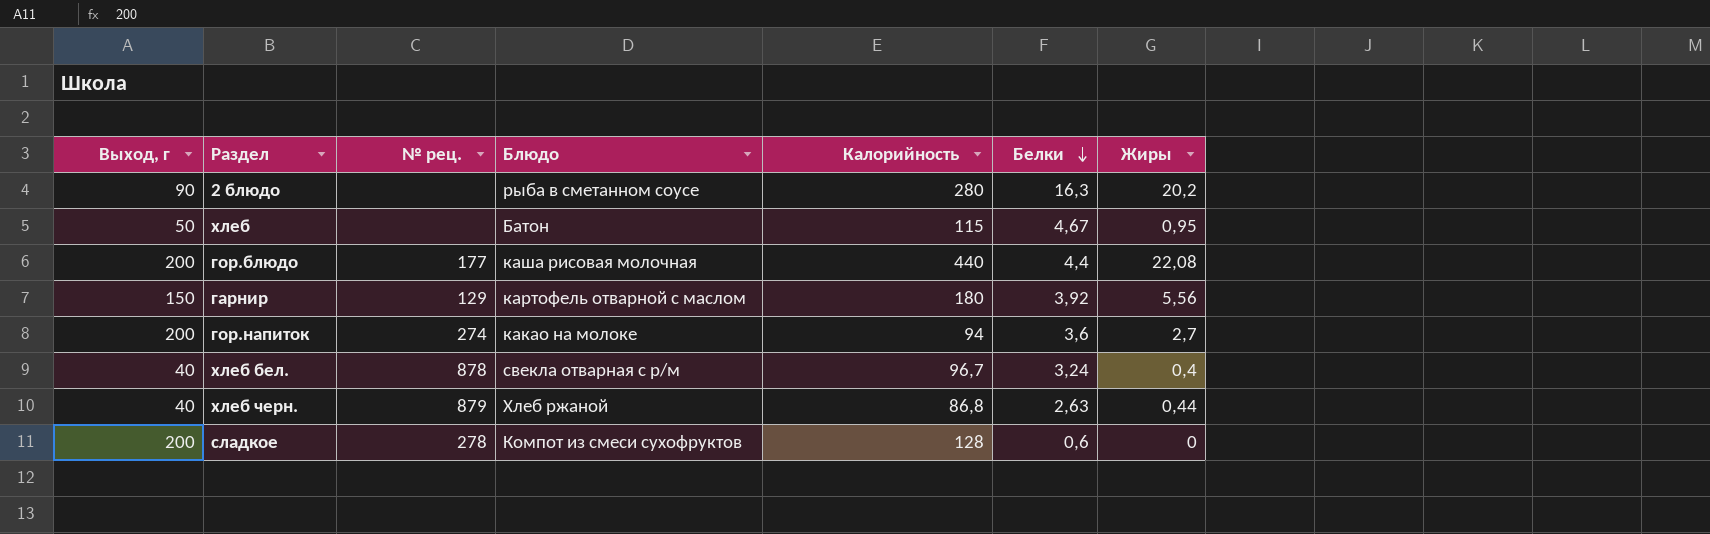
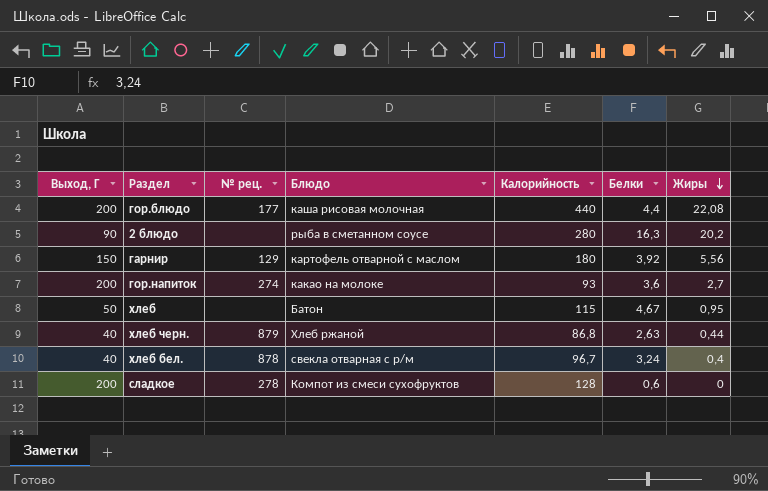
row order: Белки descending -> Жиры descending
column name: Выход, г -> Выход, Г
гор.напиток | Калорийность: 94 -> 93

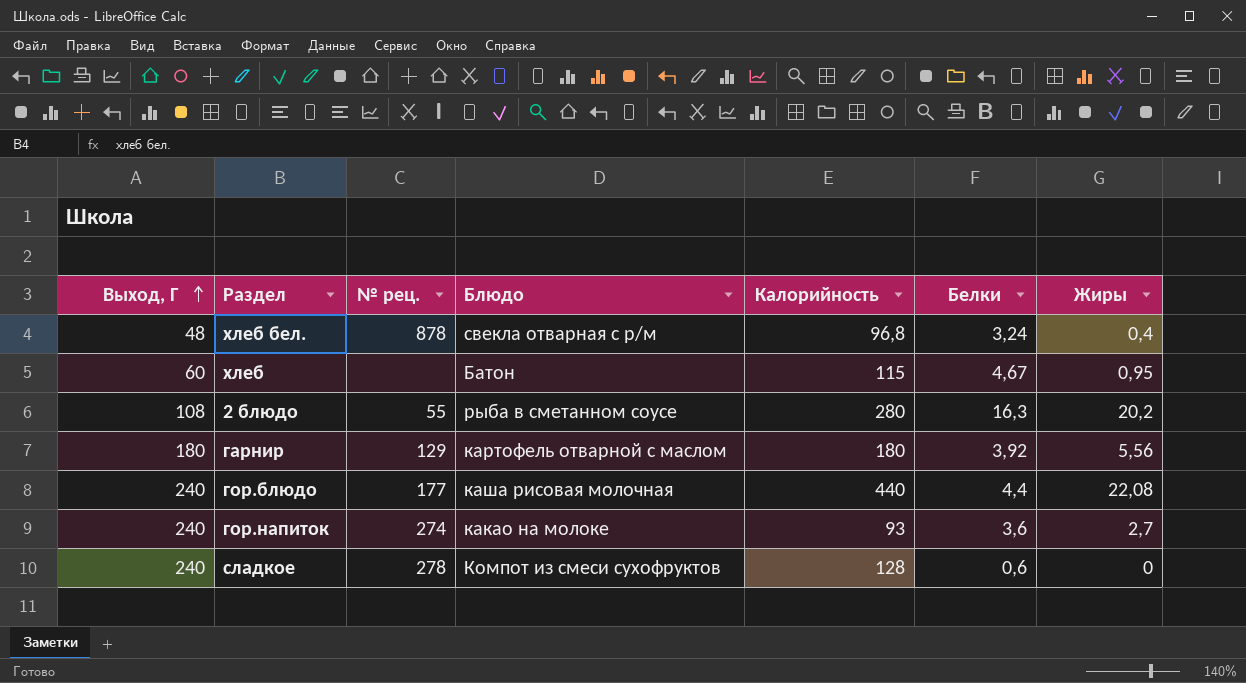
row order: Жиры descending -> Выход, Г ascending
row хлеб черн.: 40 | 879 | Хлеб ржаной | 86,8 | 2,63 | 0,44 -> none
хлеб бел. | Выход, Г: 40 -> 48
хлеб бел. | Калорийность: 96,7 -> 96,8
хлеб | Выход, Г: 50 -> 60
2 блюдо | Выход, Г: 90 -> 108
2 блюдо | № рец.: none -> 55
гарнир | Выход, Г: 150 -> 180
гор.блюдо | Выход, Г: 200 -> 240
гор.напиток | Выход, Г: 200 -> 240
сладкое | Выход, Г: 200 -> 240

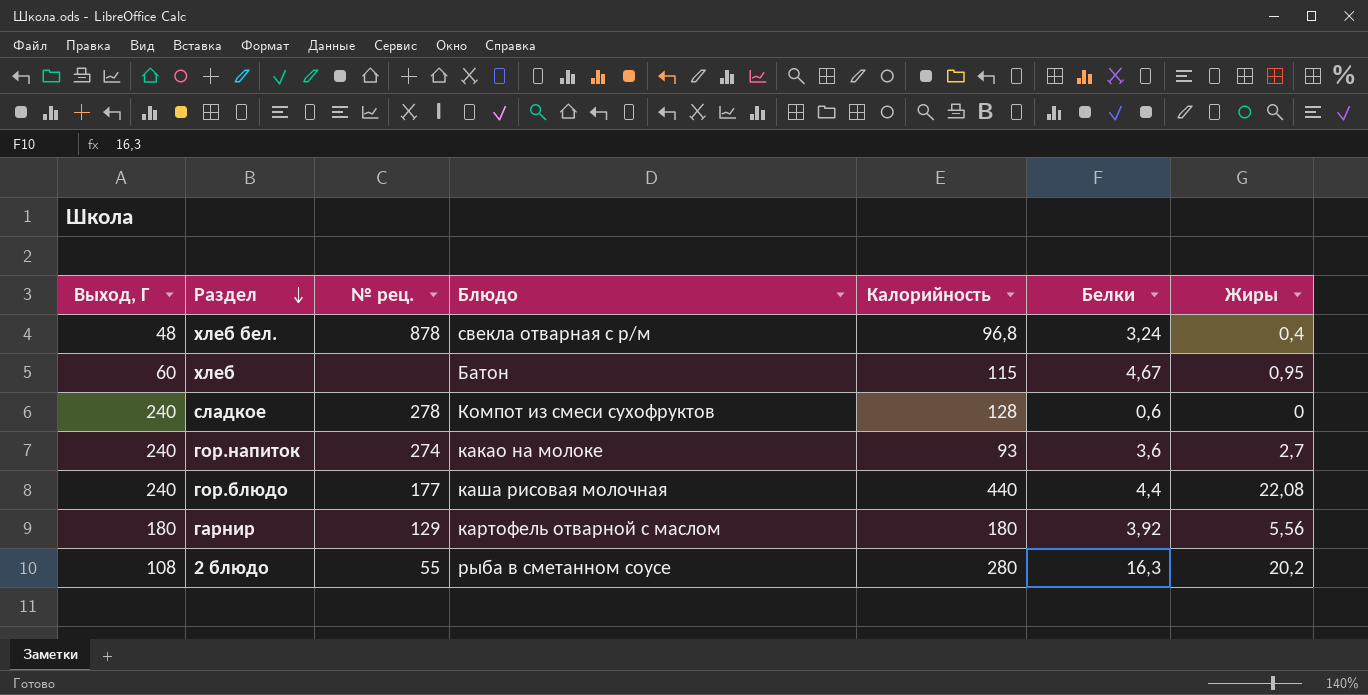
row order: Выход, Г ascending -> Раздел descending

